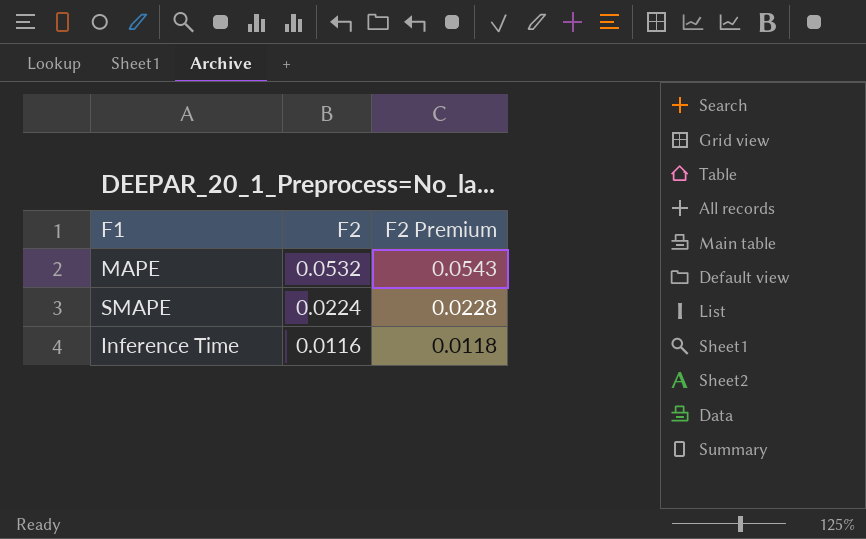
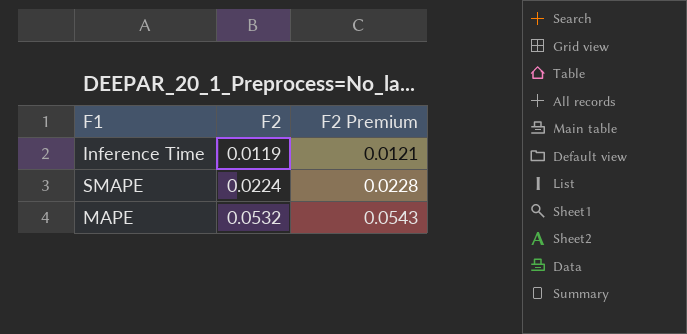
row order: F2 descending -> F2 ascending
Inference Time | F2: 0.0116 -> 0.0119
Inference Time | F2 Premium: 0.0118 -> 0.0121

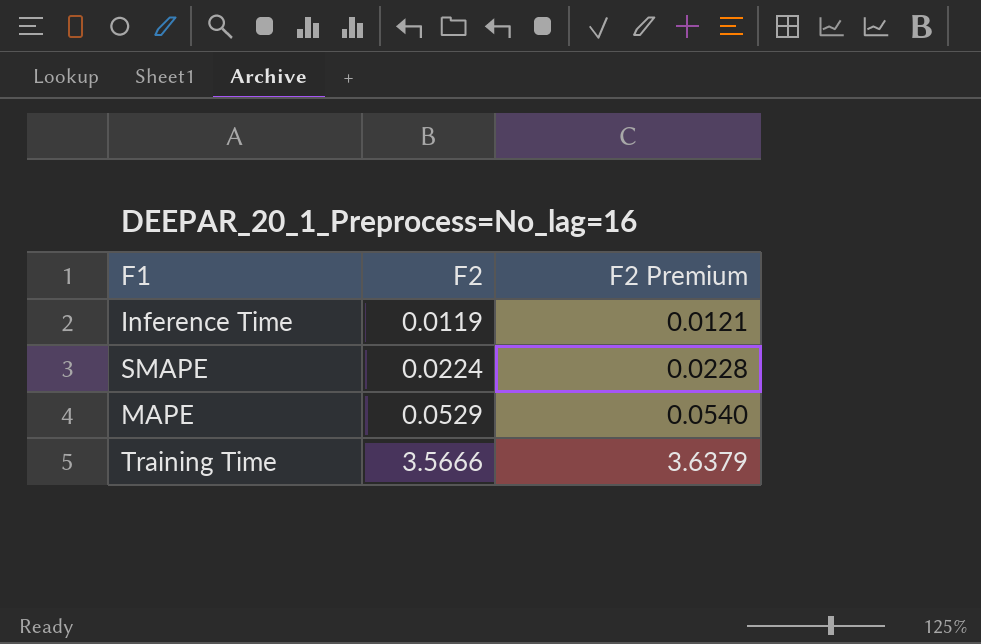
MAPE | F2: 0.0532 -> 0.0529
MAPE | F2 Premium: 0.0543 -> 0.0540
row Training Time: none -> 3.5666 | 3.6379

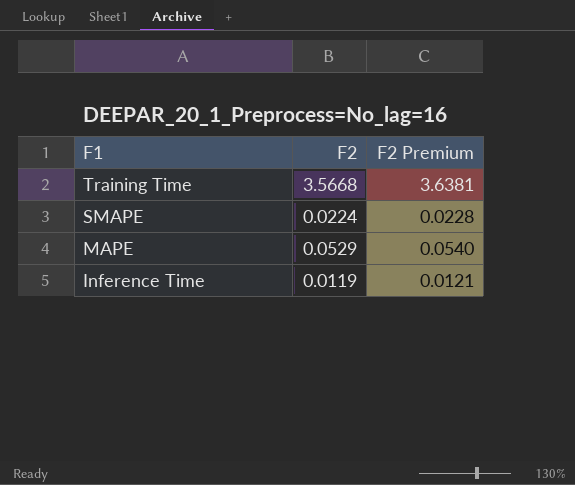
row order: F2 ascending -> F1 descending
Training Time | F2: 3.5666 -> 3.5668
Training Time | F2 Premium: 3.6379 -> 3.6381

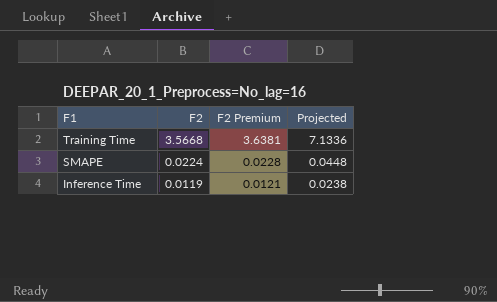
column Projected | formula: none -> [F2] * 2
row MAPE: 0.0529 | 0.0540 -> none

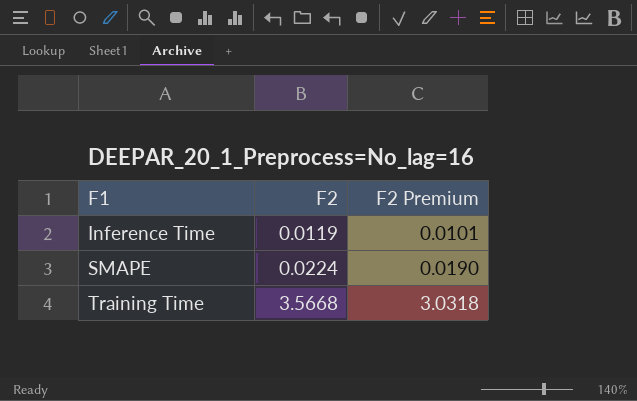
row order: F1 descending -> F1 ascending
column Projected | formula: [F2] * 2 -> none
column F2 Premium | formula: [F2] * 1.02 -> [F2] * 0.85

